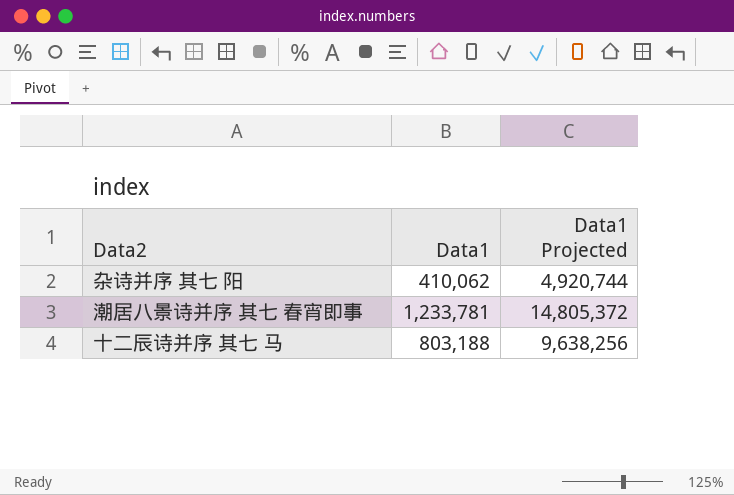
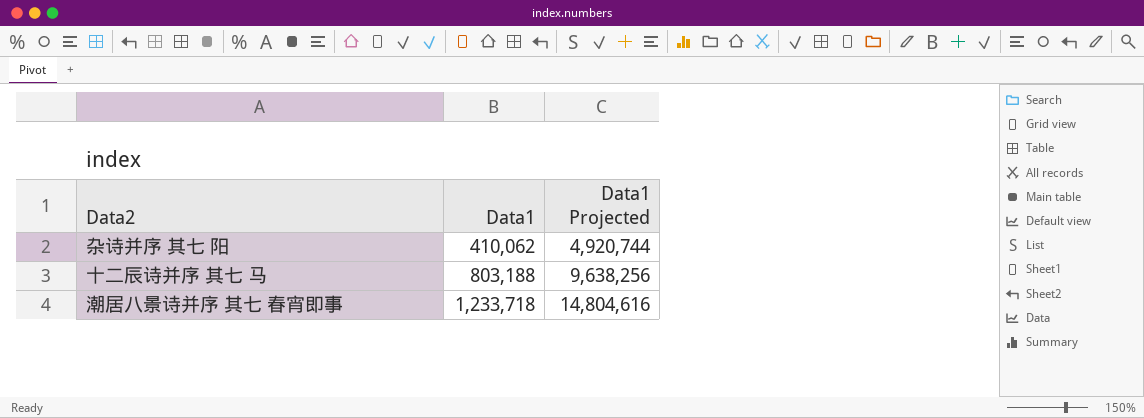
row order: none -> Data1 ascending
潮居八景诗并序 其七 春宵即事 | Data1: 1,233,781 -> 1,233,718
潮居八景诗并序 其七 春宵即事 | Data1 Projected: 14,805,372 -> 14,804,616

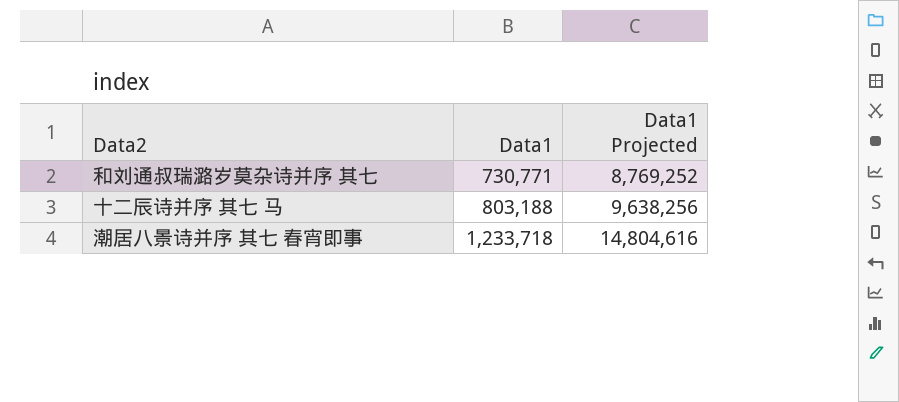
row 杂诗并序 其七 阳: 410,062 | 4,920,744 -> none
row 和刘通叔瑞潞岁莫杂诗并序 其七: none -> 730,771 | 8,769,252

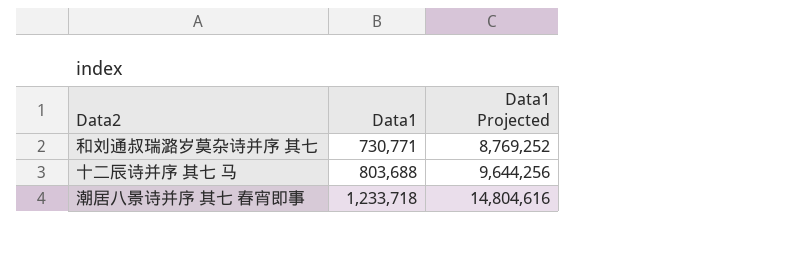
十二辰诗并序 其七 马 | Data1: 803,188 -> 803,688
十二辰诗并序 其七 马 | Data1 Projected: 9,638,256 -> 9,644,256

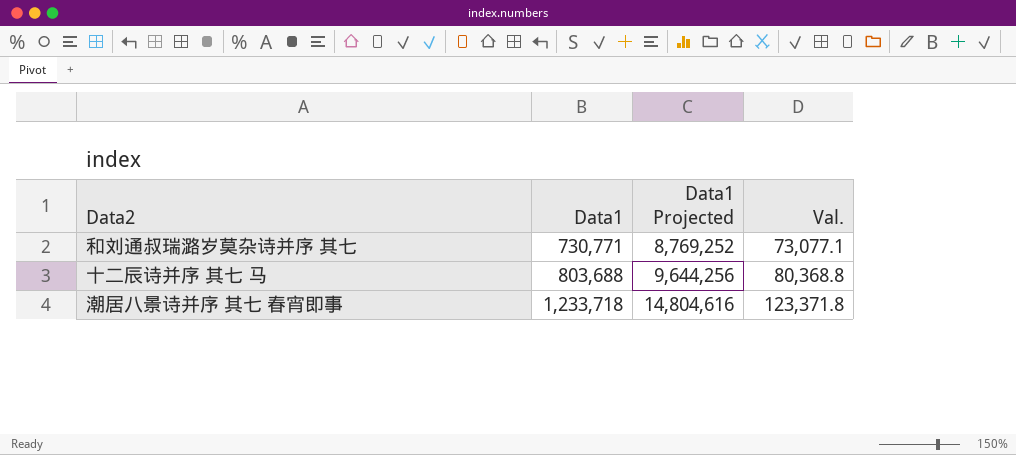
column Val. | formula: none -> [Data1] * 0.1

